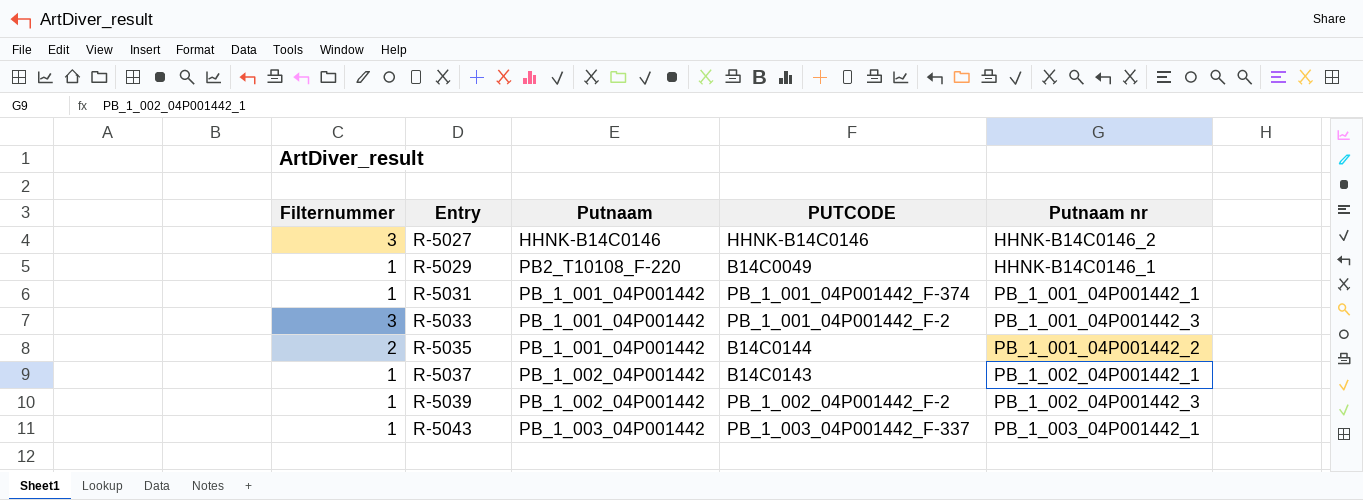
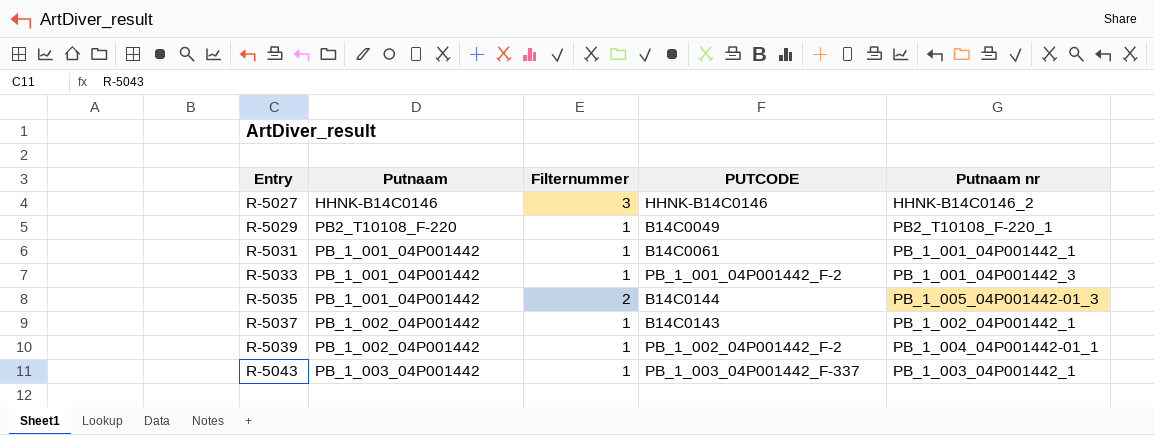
column Filternummer | position: 1 -> 3
R-5029 | Putnaam nr: HHNK-B14C0146_1 -> PB2_T10108_F-220_1
R-5031 | PUTCODE: PB_1_001_04P001442_F-374 -> B14C0061
R-5033 | Filternummer: 3 -> 1
R-5035 | Putnaam nr: PB_1_001_04P001442_2 -> PB_1_005_04P001442-01_3
R-5039 | Putnaam nr: PB_1_002_04P001442_3 -> PB_1_004_04P001442-01_1

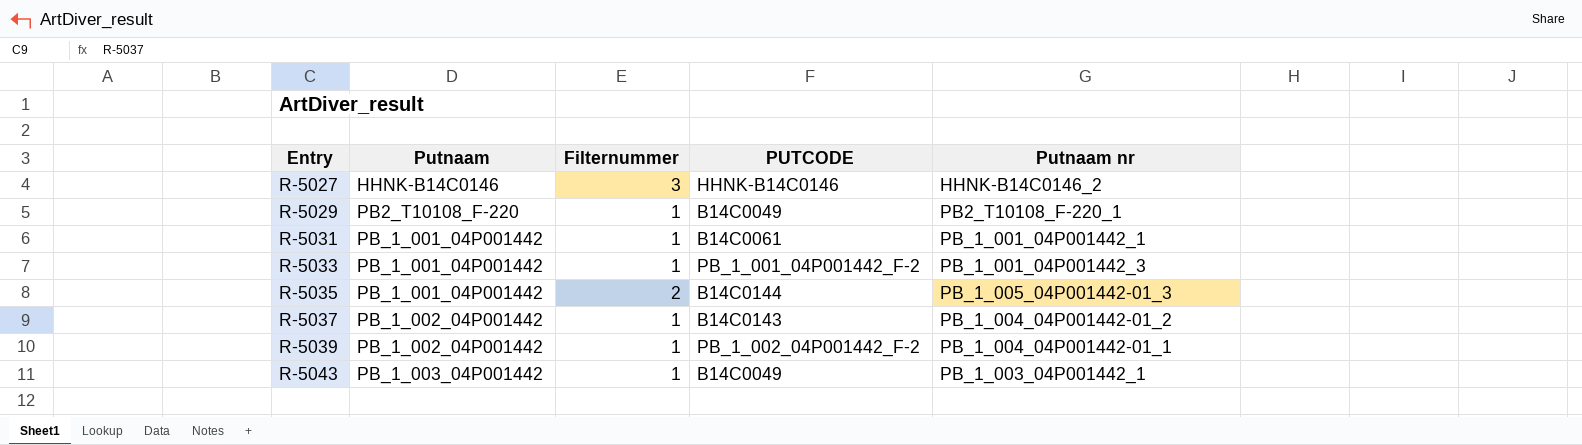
R-5037 | Putnaam nr: PB_1_002_04P001442_1 -> PB_1_004_04P001442-01_2
R-5043 | PUTCODE: PB_1_003_04P001442_F-337 -> B14C0049

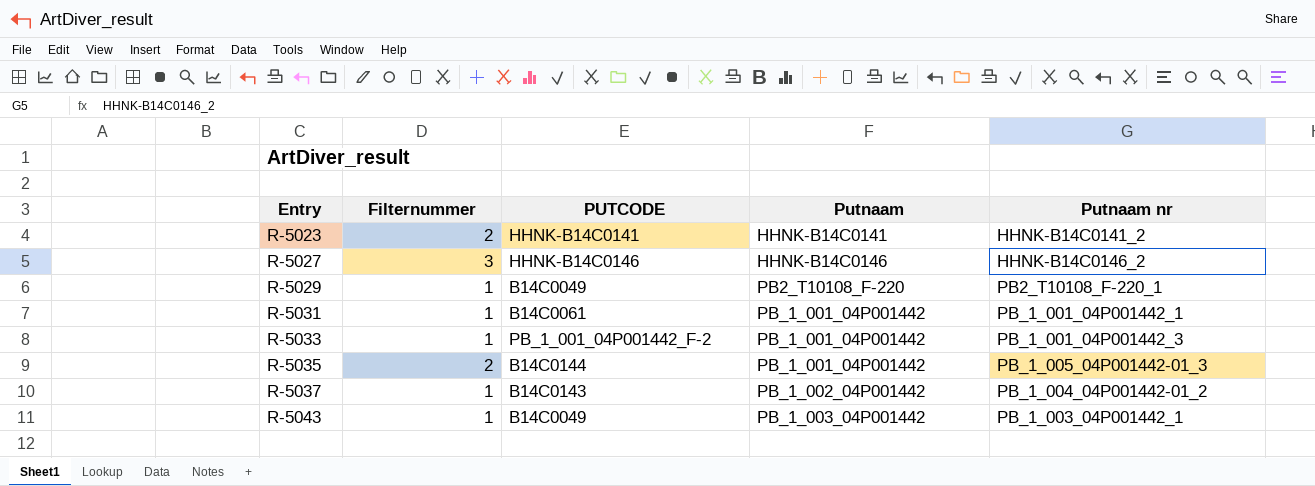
column Putnaam | position: 2 -> 4
row R-5039: PB_1_002_04P001442 | 1 | PB_1_002_04P001442_F-2 | PB_1_004_04P001442-01_1 -> none
row R-5023: none -> 2 | HHNK-B14C0141 | HHNK-B14C0141 | HHNK-B14C0141_2

